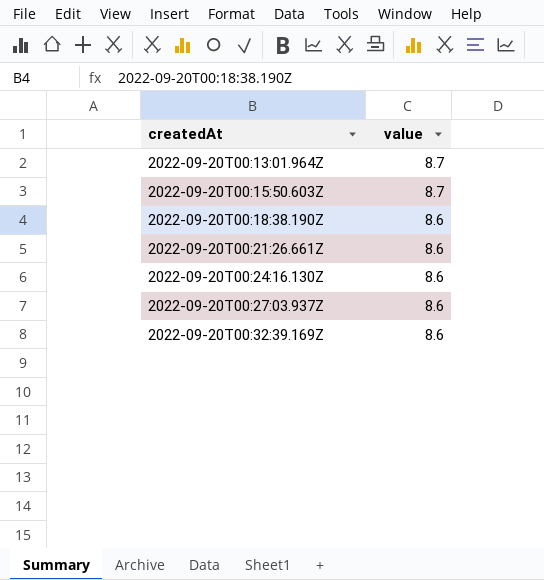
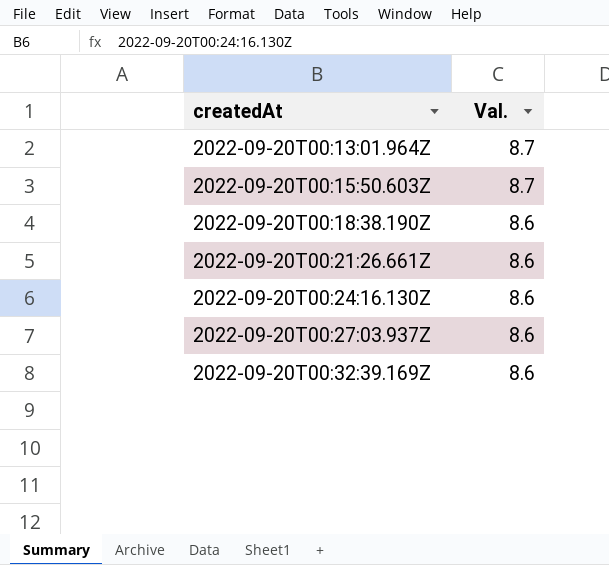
column name: value -> Val.

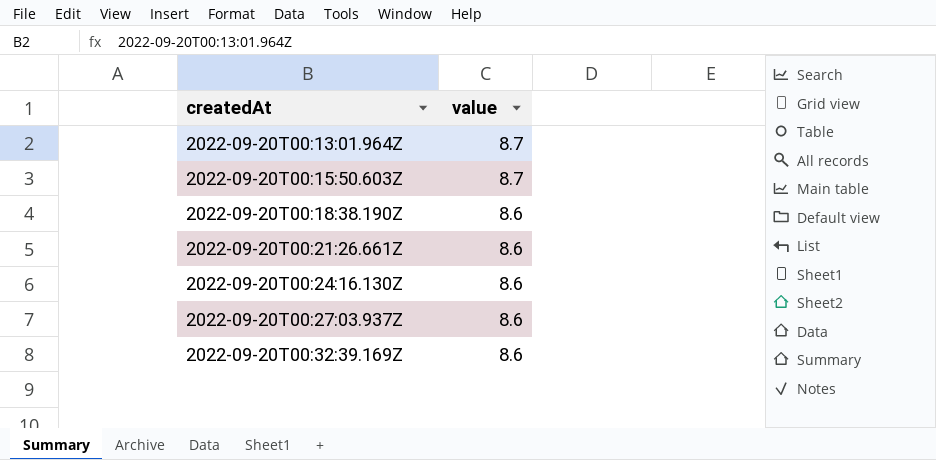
column name: Val. -> value

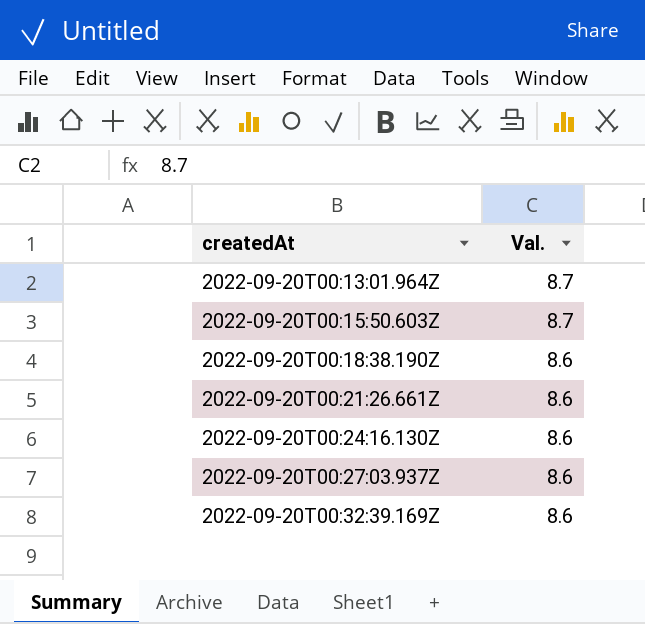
column name: value -> Val.

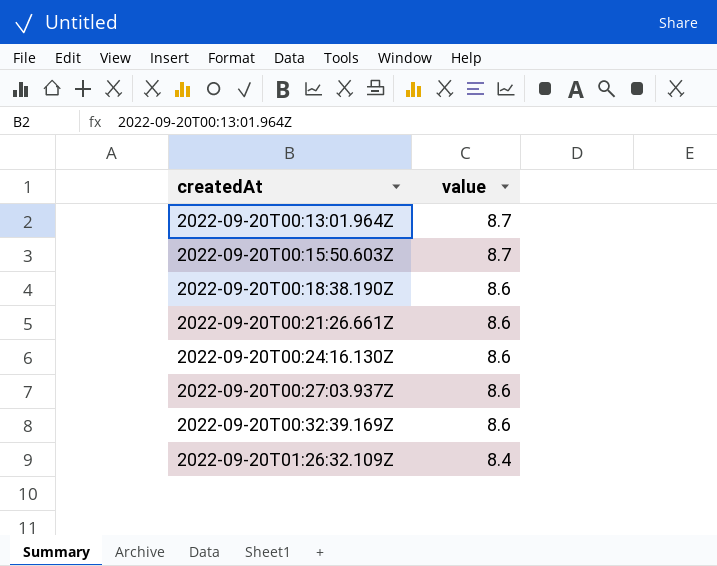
column name: Val. -> value
row 2022-09-20T01:26:32.109Z: none -> 8.4

